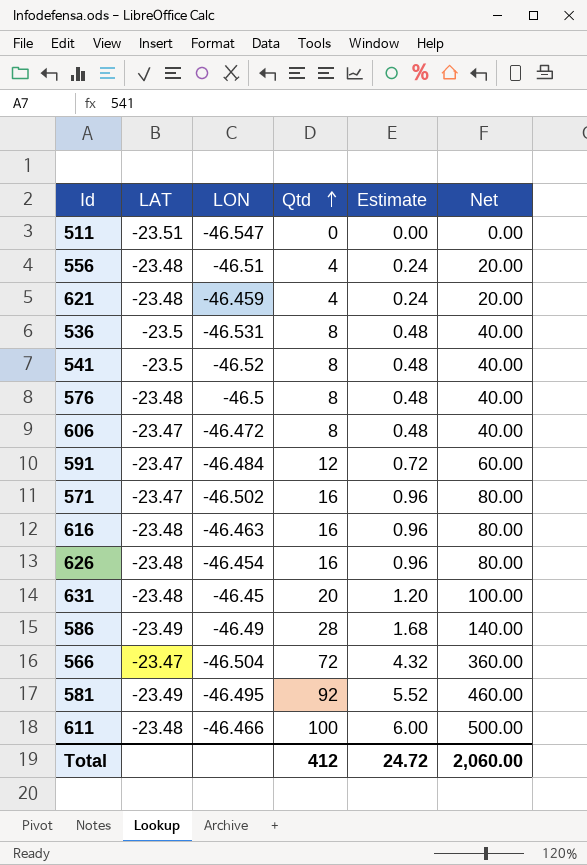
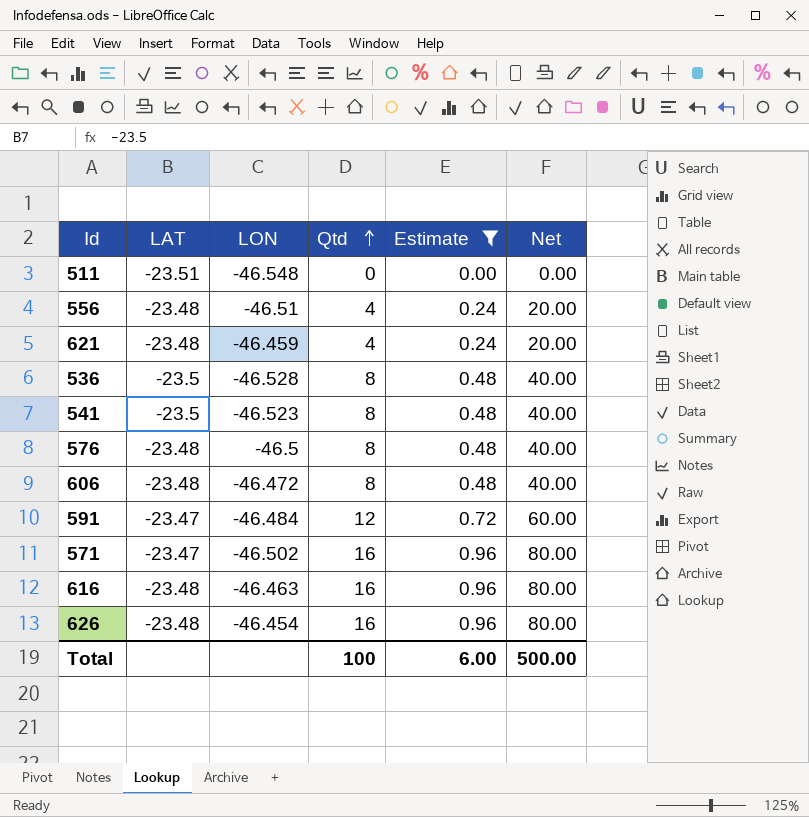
filter: none -> Estimate <= 0.96
511 | LON: -46.547 -> -46.548
536 | LON: -46.531 -> -46.528
541 | LON: -46.52 -> -46.523
606 | LAT: -23.47 -> -23.48
Total | Qtd: 412 -> 100
Total | Estimate: 24.72 -> 6.00
Total | Net: 2,060.00 -> 500.00

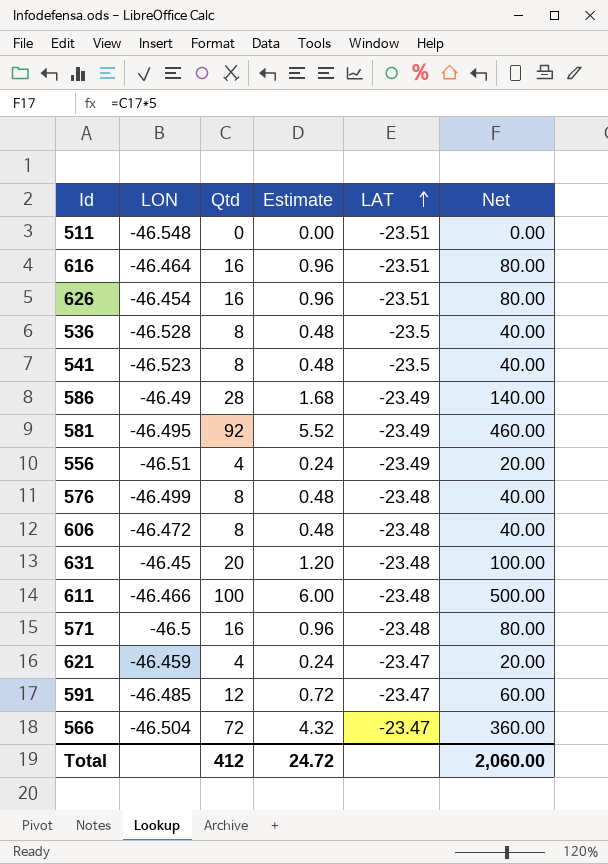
filter: Estimate <= 0.96 -> none
row order: Qtd ascending -> LAT ascending
column LAT | position: 2 -> 5
616 | LON: -46.463 -> -46.464
616 | LAT: -23.48 -> -23.51
626 | LAT: -23.48 -> -23.51
556 | LAT: -23.48 -> -23.49
576 | LON: -46.5 -> -46.499
571 | LON: -46.502 -> -46.5
571 | LAT: -23.47 -> -23.48
621 | LAT: -23.48 -> -23.47
591 | LON: -46.484 -> -46.485
Total | Qtd: 100 -> 412
Total | Estimate: 6.00 -> 24.72
Total | Net: 500.00 -> 2,060.00

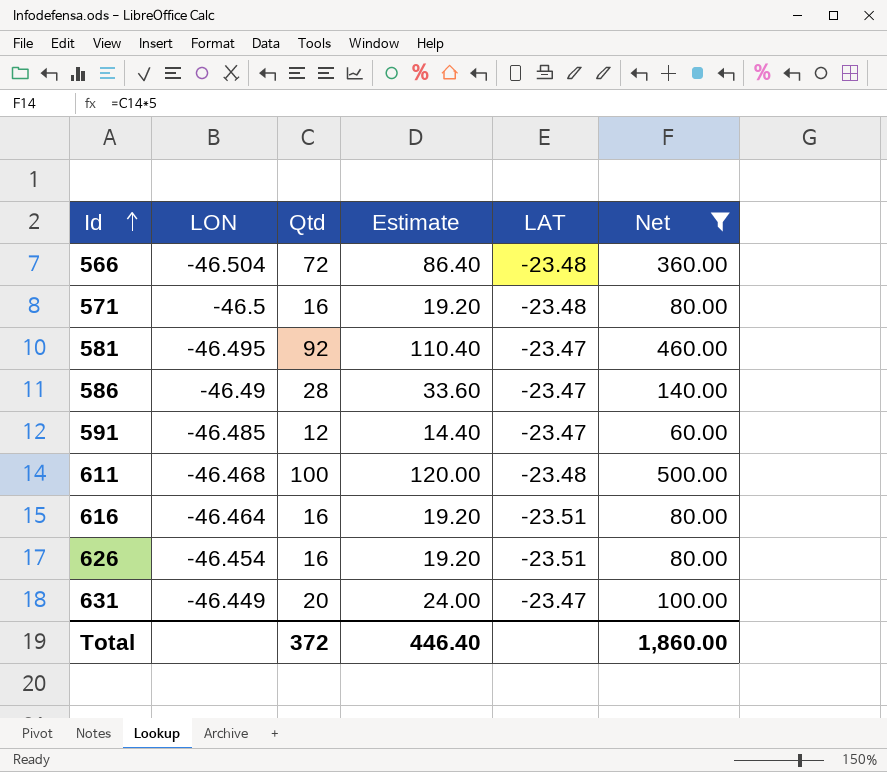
filter: none -> Net >= 60.00
row order: LAT ascending -> Id ascending
column Estimate | formula: [Qtd] * 0.06 -> [Qtd] * 1.2
566 | LAT: -23.47 -> -23.48
581 | LAT: -23.49 -> -23.47
586 | LAT: -23.49 -> -23.47
611 | LON: -46.466 -> -46.468
631 | LON: -46.45 -> -46.449
631 | LAT: -23.48 -> -23.47
Total | Qtd: 412 -> 372
Total | Estimate: 24.72 -> 446.40
Total | Net: 2,060.00 -> 1,860.00

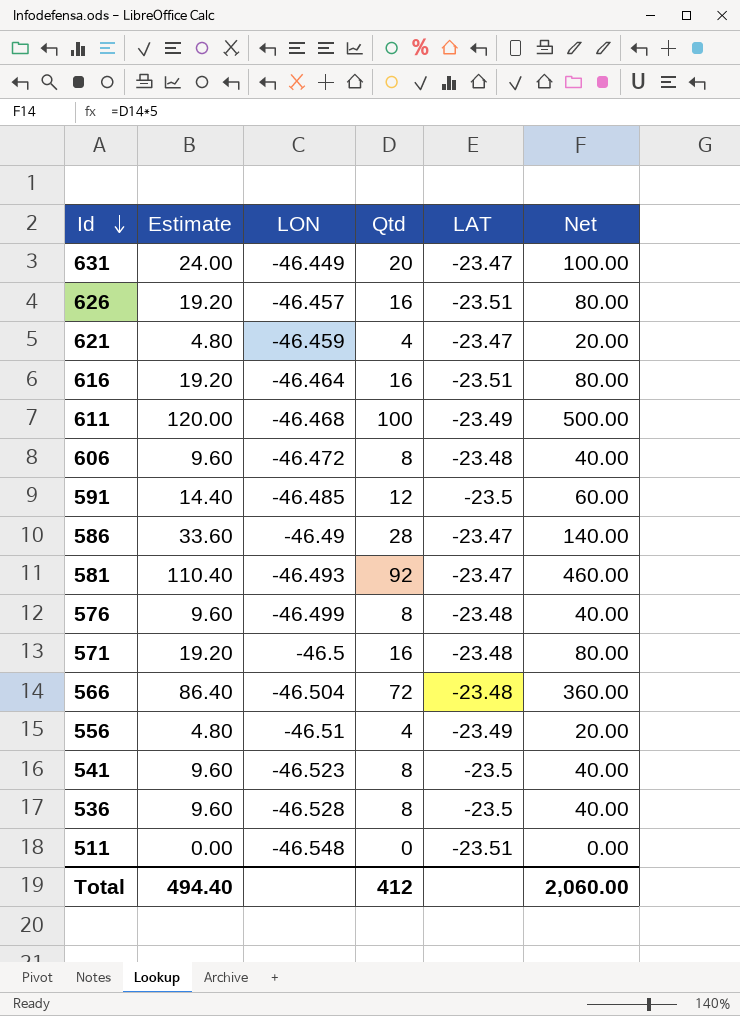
filter: Net >= 60.00 -> none
row order: Id ascending -> Id descending
column Estimate | position: 4 -> 2
626 | LON: -46.454 -> -46.457
611 | LAT: -23.48 -> -23.49
591 | LAT: -23.47 -> -23.5
581 | LON: -46.495 -> -46.493
Total | Estimate: 446.40 -> 494.40
Total | Qtd: 372 -> 412
Total | Net: 1,860.00 -> 2,060.00

